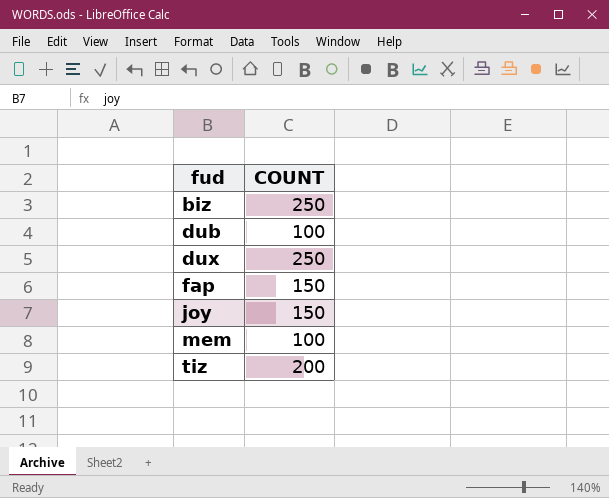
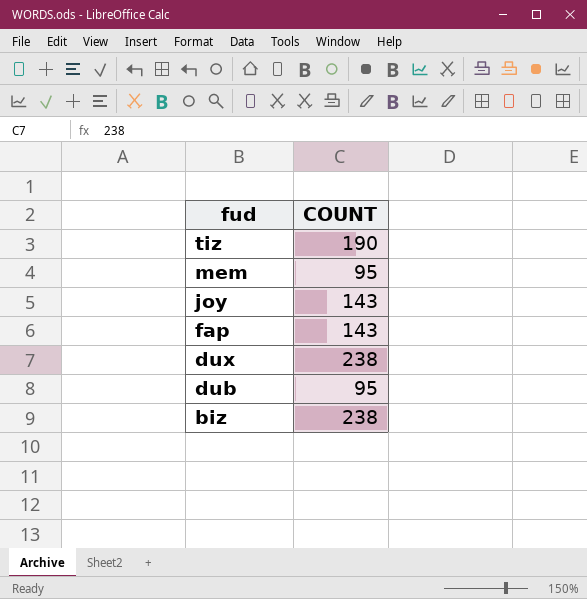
row order: fud ascending -> fud descending
tiz | COUNT: 200 -> 190
mem | COUNT: 100 -> 95
joy | COUNT: 150 -> 143
fap | COUNT: 150 -> 143
dux | COUNT: 250 -> 238
dub | COUNT: 100 -> 95
biz | COUNT: 250 -> 238

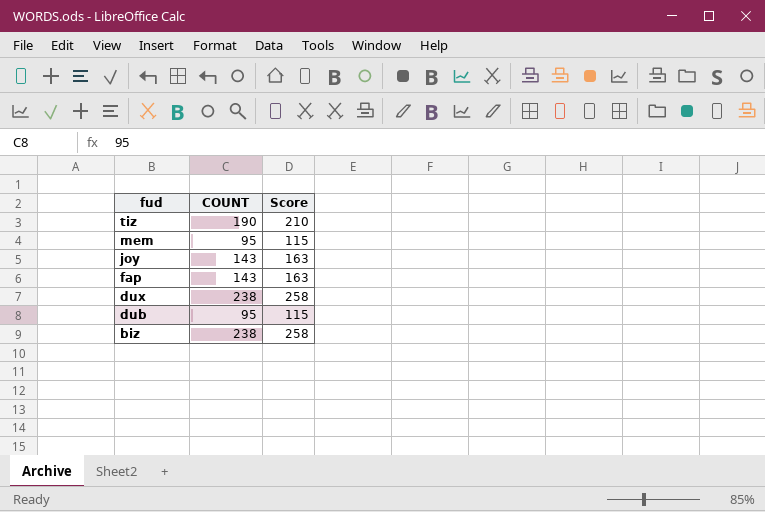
column Score | formula: none -> [COUNT] + 20

